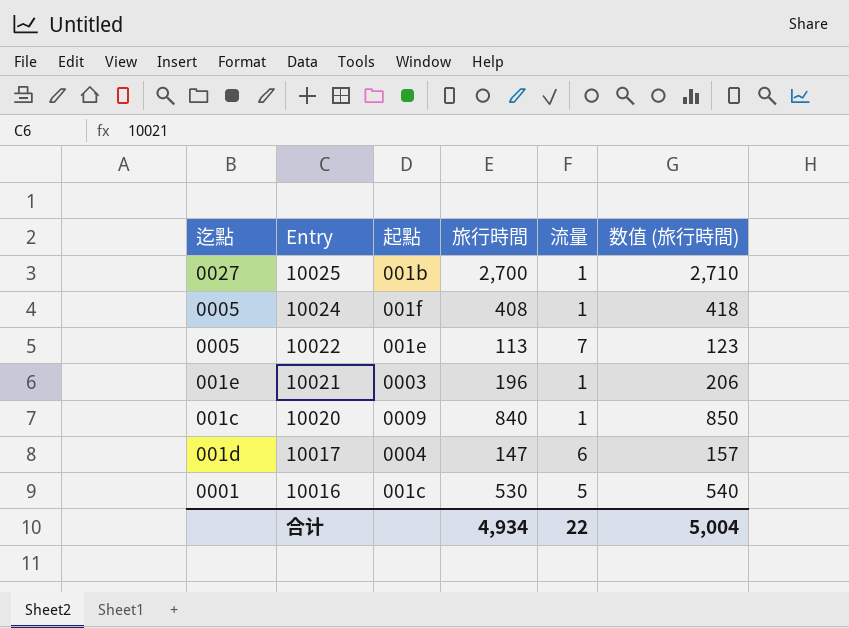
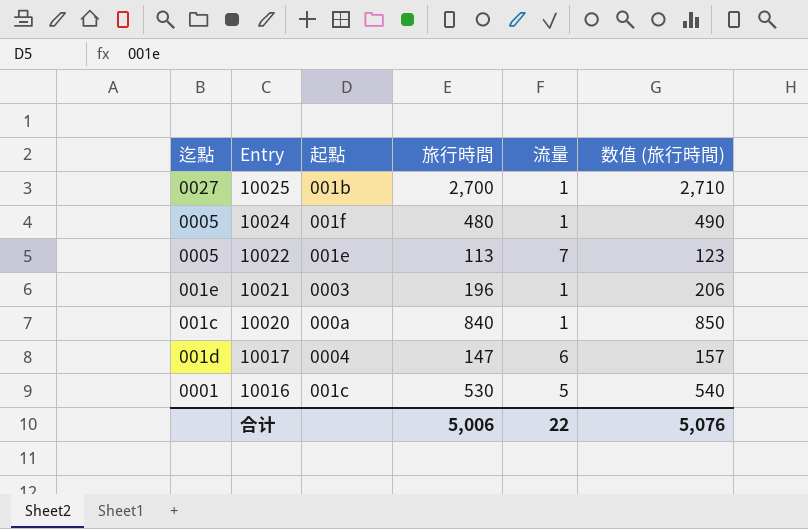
10024 | 旅行時間: 408 -> 480
10024 | 数值 (旅行時間): 418 -> 490
10020 | 起點: 0009 -> 000a
合计 | 旅行時間: 4,934 -> 5,006
合计 | 数值 (旅行時間): 5,004 -> 5,076

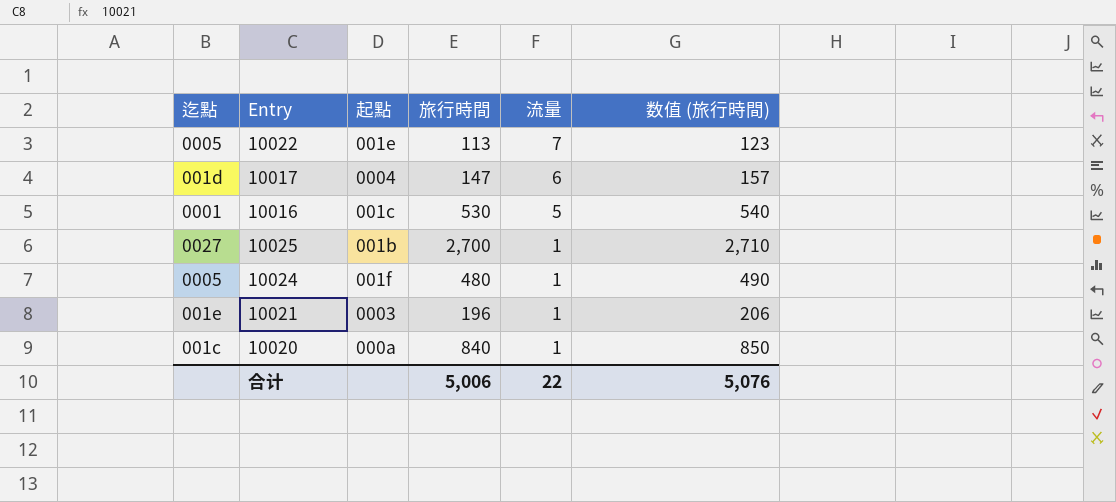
row order: Entry descending -> 流量 descending

